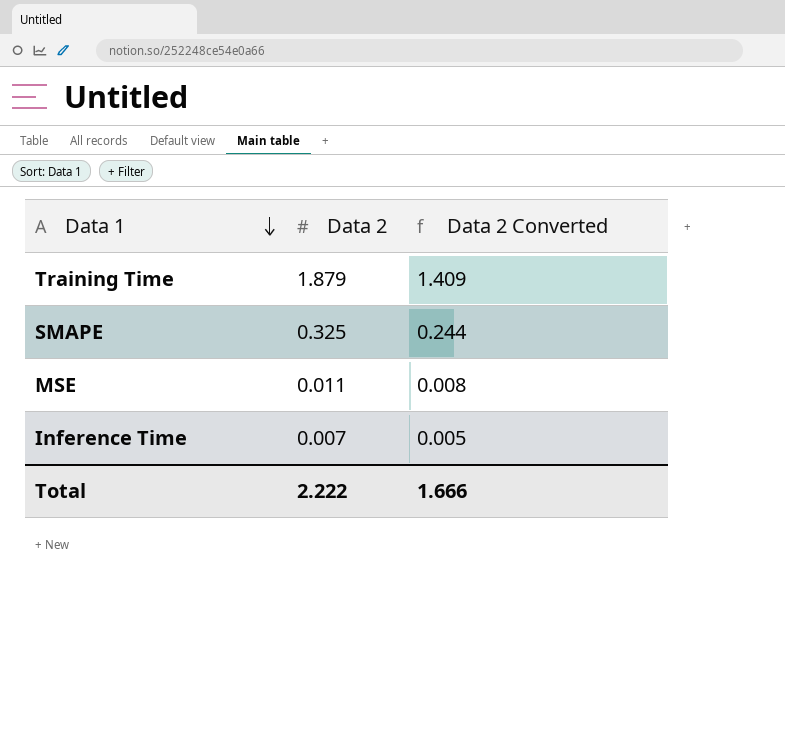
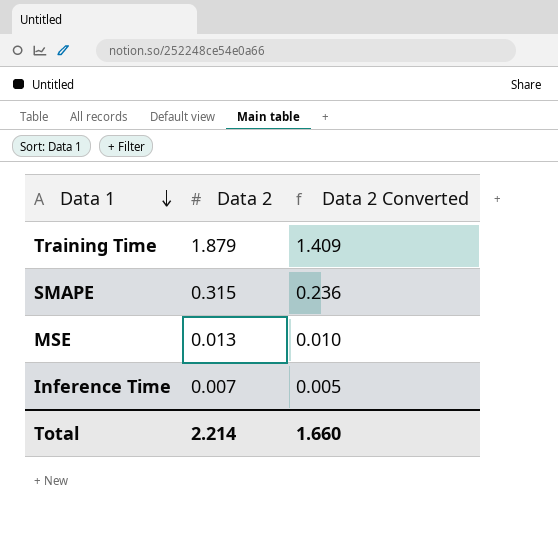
SMAPE | Data 2: 0.325 -> 0.315
SMAPE | Data 2 Converted: 0.244 -> 0.236
MSE | Data 2: 0.011 -> 0.013
MSE | Data 2 Converted: 0.008 -> 0.010
Total | Data 2: 2.222 -> 2.214
Total | Data 2 Converted: 1.666 -> 1.660

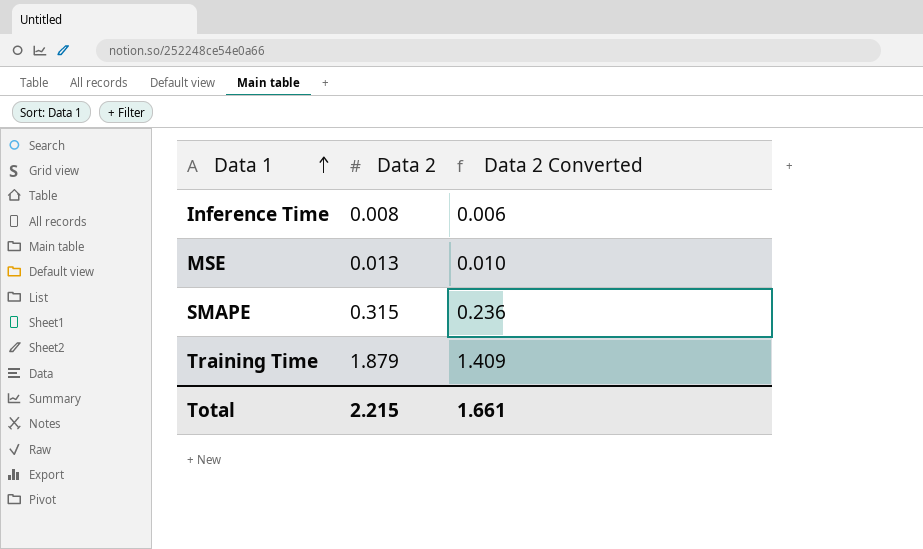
row order: Data 1 descending -> Data 1 ascending
Inference Time | Data 2: 0.007 -> 0.008
Inference Time | Data 2 Converted: 0.005 -> 0.006
Total | Data 2: 2.214 -> 2.215
Total | Data 2 Converted: 1.660 -> 1.661

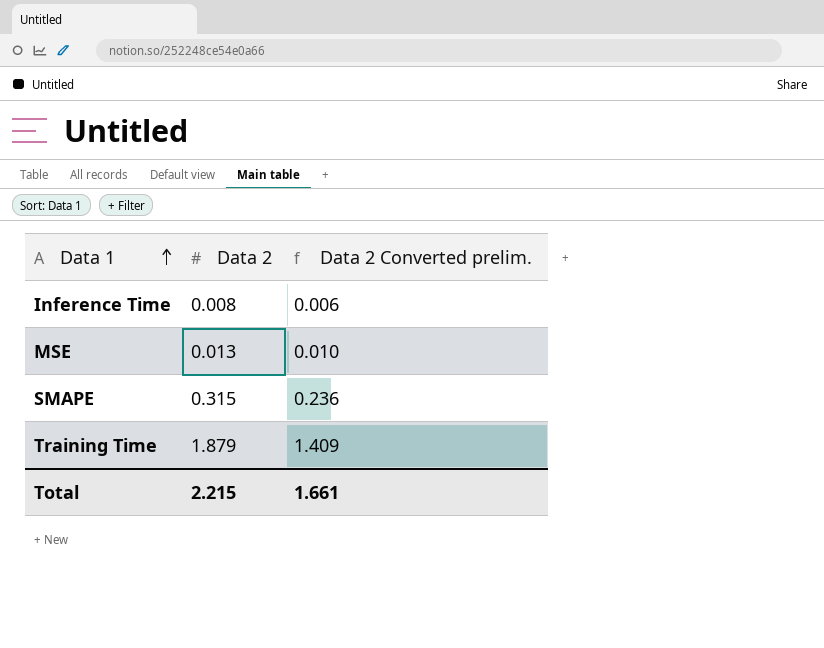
column name: Data 2 Converted -> Data 2 Converted prelim.

